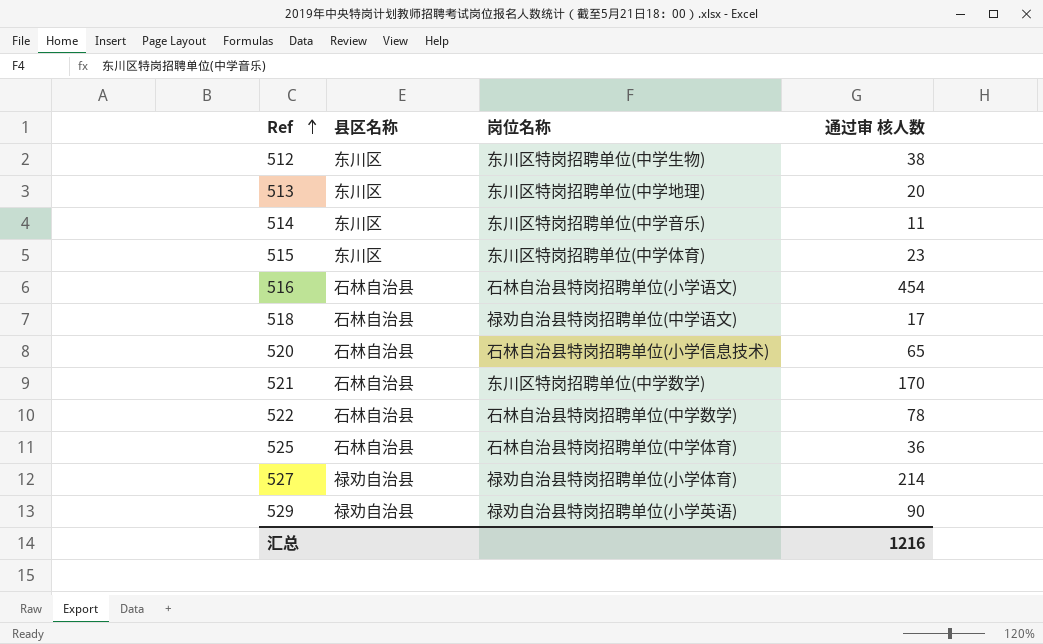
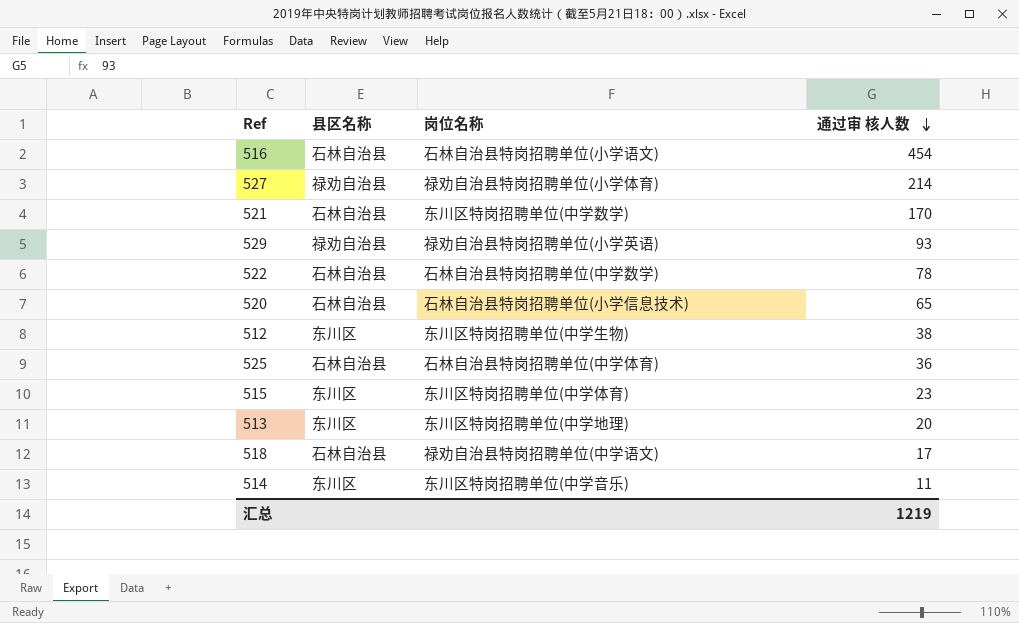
row order: Ref ascending -> 通过审 核人数 descending
529 | 通过审 核人数: 90 -> 93
汇总 | 通过审 核人数: 1216 -> 1219

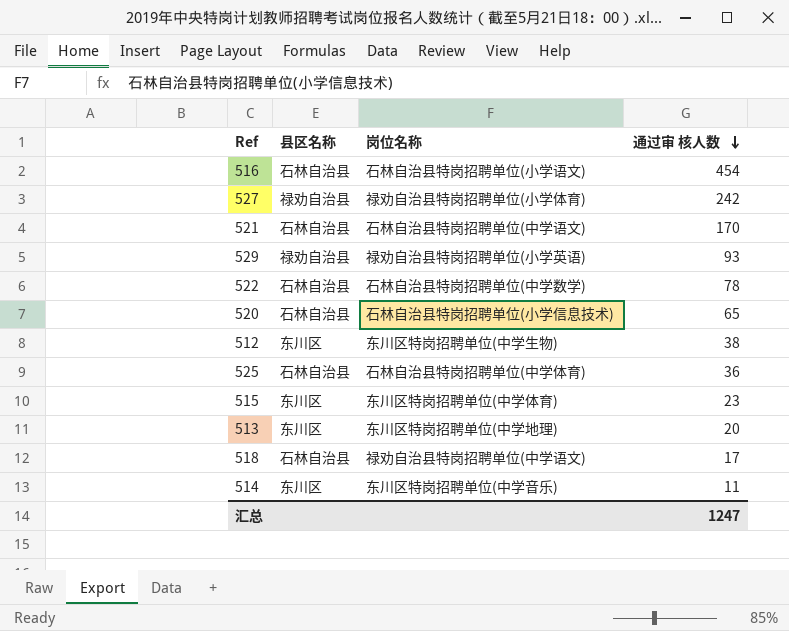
527 | 通过审 核人数: 214 -> 242
521 | 岗位名称: 东川区特岗招聘单位(中学数学) -> 石林自治县特岗招聘单位(中学语文)
汇总 | 通过审 核人数: 1219 -> 1247

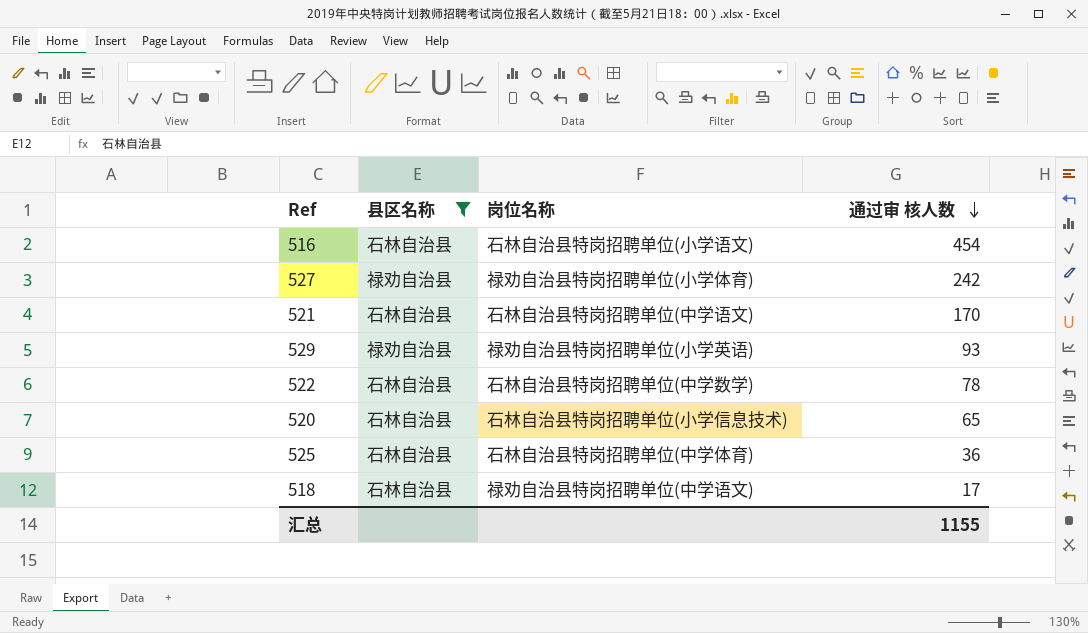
filter: none -> 县区名称 != 东川区
汇总 | 通过审 核人数: 1247 -> 1155

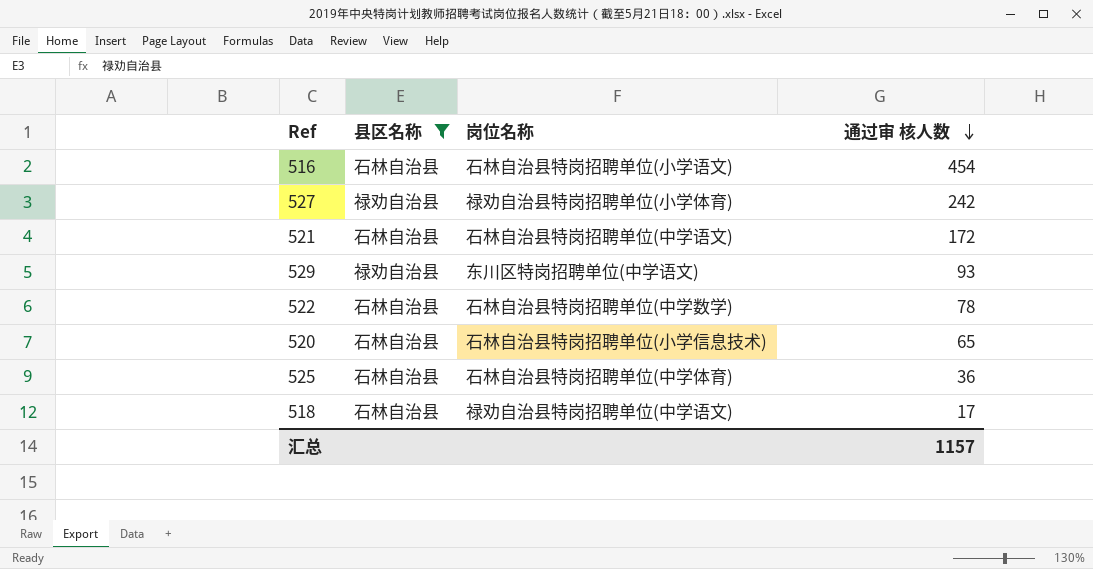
521 | 通过审 核人数: 170 -> 172
529 | 岗位名称: 禄劝自治县特岗招聘单位(小学英语) -> 东川区特岗招聘单位(中学语文)
汇总 | 通过审 核人数: 1155 -> 1157

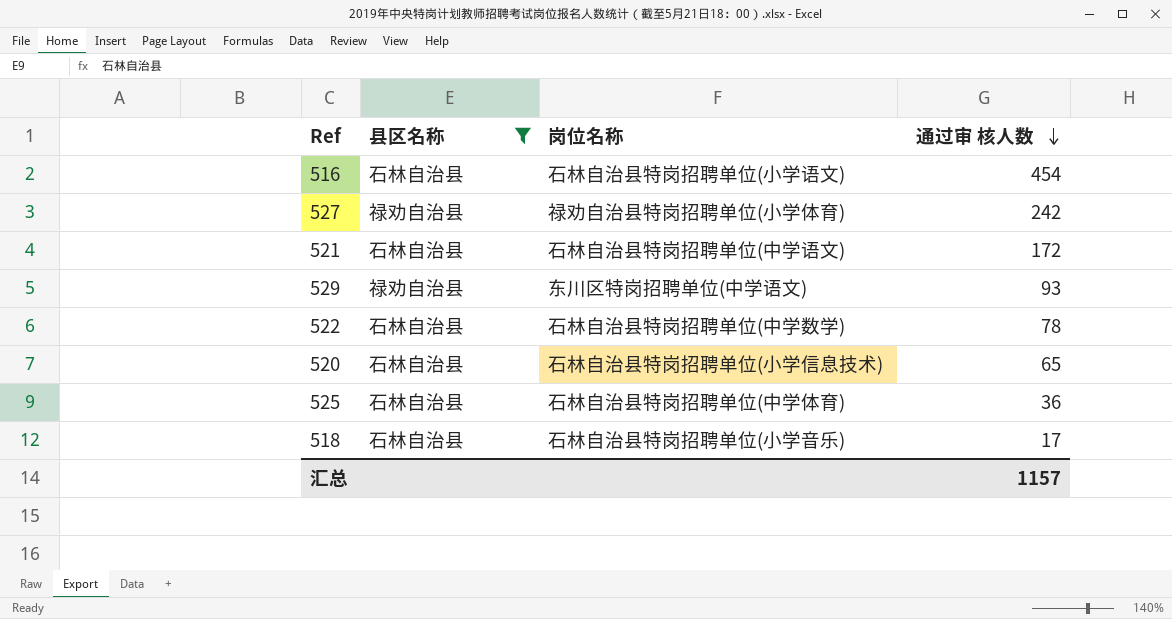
518 | 岗位名称: 禄劝自治县特岗招聘单位(中学语文) -> 石林自治县特岗招聘单位(小学音乐)

